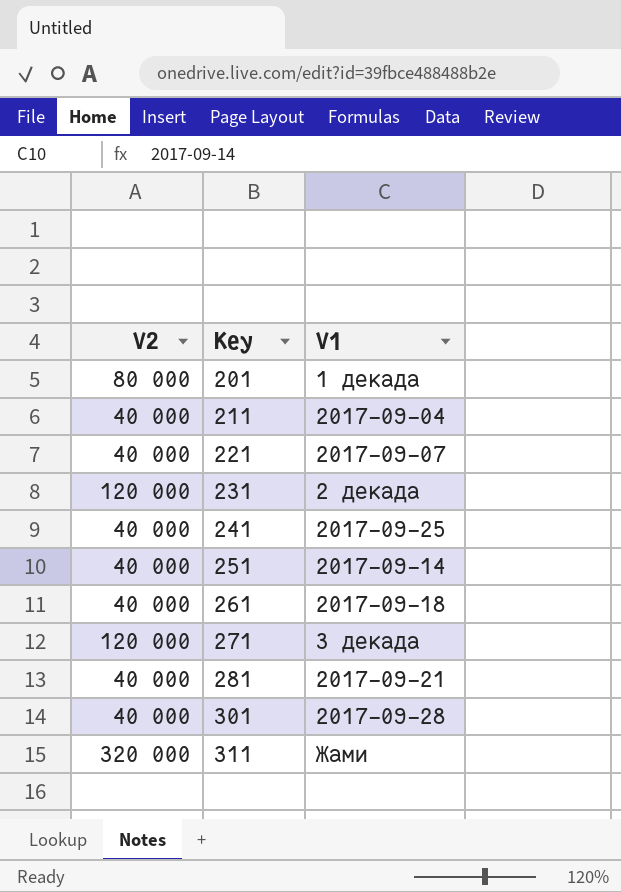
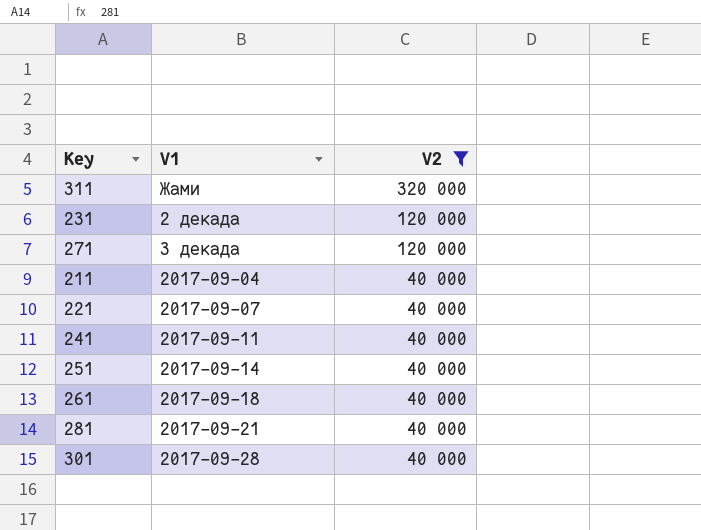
filter: none -> V2 != 80 000
row order: Key ascending -> V2 descending
column V2 | position: 1 -> 3
241 | V1: 2017-09-25 -> 2017-09-11

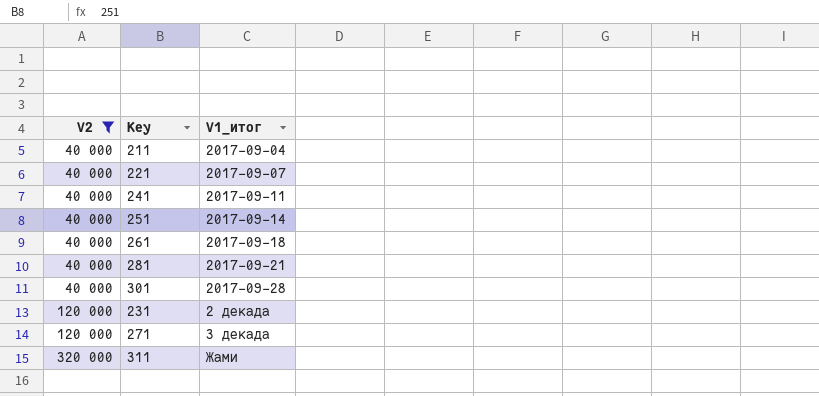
row order: V2 descending -> V2 ascending
column V2 | position: 3 -> 1
column name: V1 -> V1_итог

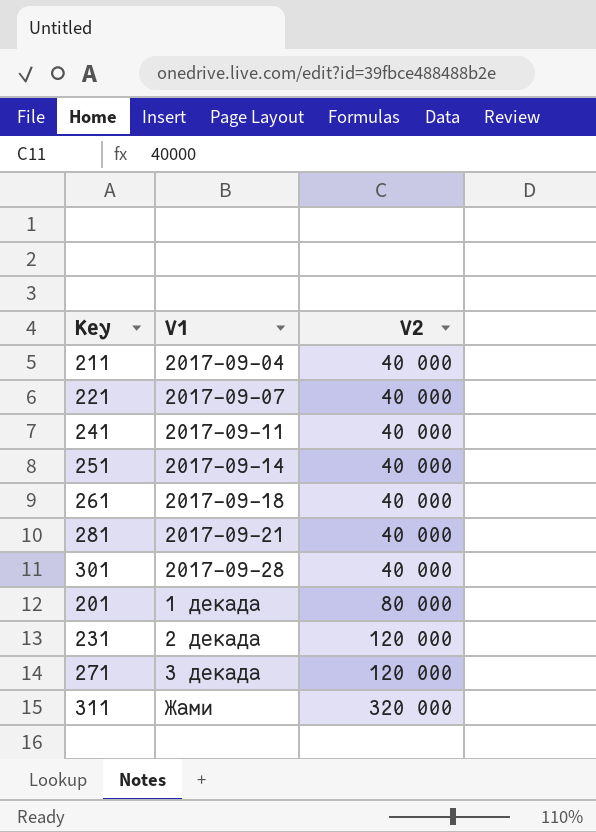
filter: V2 != 80 000 -> none
column name: V1_итог -> V1
column V2 | position: 1 -> 3

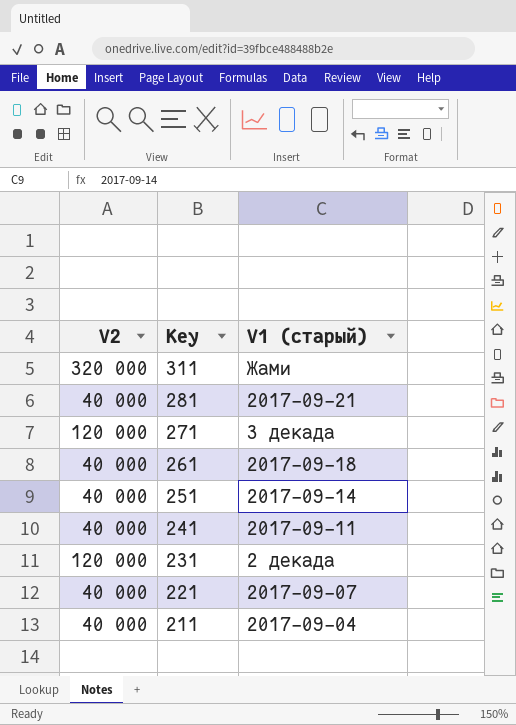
row order: V2 ascending -> Key descending
column V2 | position: 3 -> 1
column name: V1 -> V1 (старый)
row 301: 2017-09-28 | 40 000 -> none
row 201: 1 декада | 80 000 -> none

